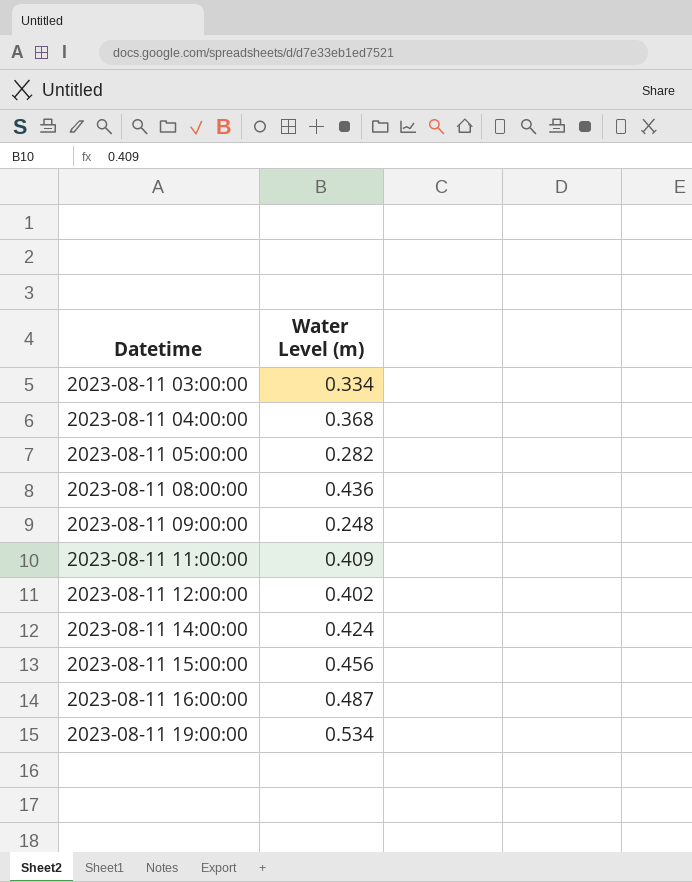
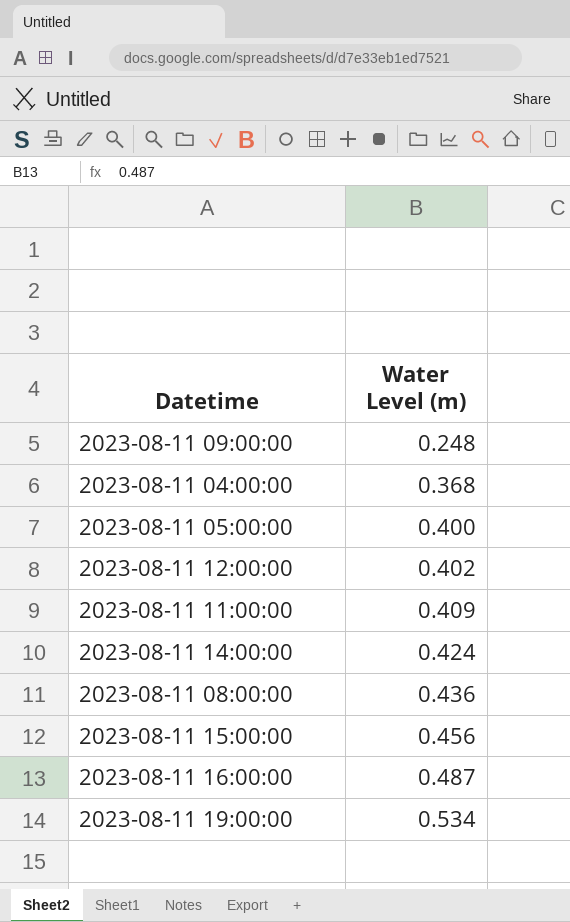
row order: Datetime ascending -> Water Level (m) ascending
row 2023-08-11 03:00:00: 0.334 -> none
2023-08-11 05:00:00 | Water Level (m): 0.282 -> 0.400

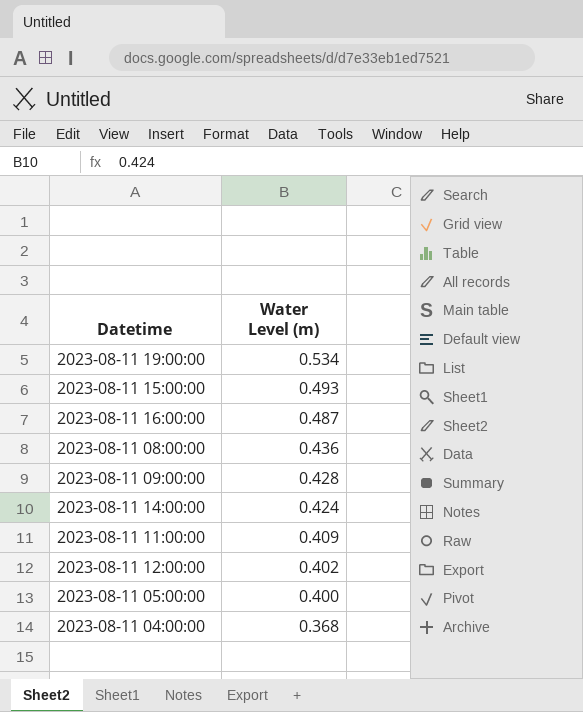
row order: Water Level (m) ascending -> Water Level (m) descending
2023-08-11 15:00:00 | Water Level (m): 0.456 -> 0.493
2023-08-11 09:00:00 | Water Level (m): 0.248 -> 0.428

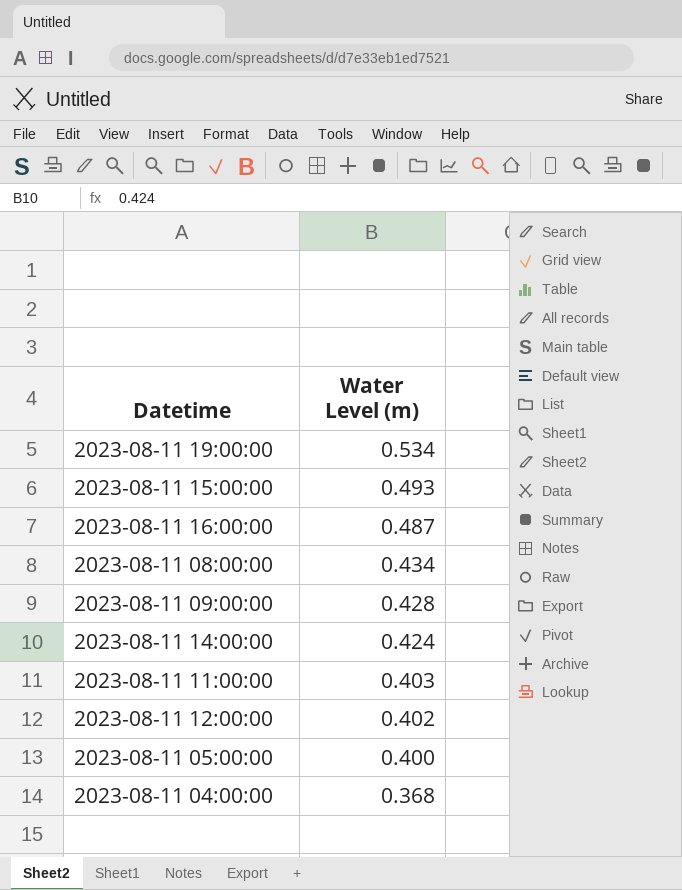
2023-08-11 08:00:00 | Water Level (m): 0.436 -> 0.434
2023-08-11 11:00:00 | Water Level (m): 0.409 -> 0.403

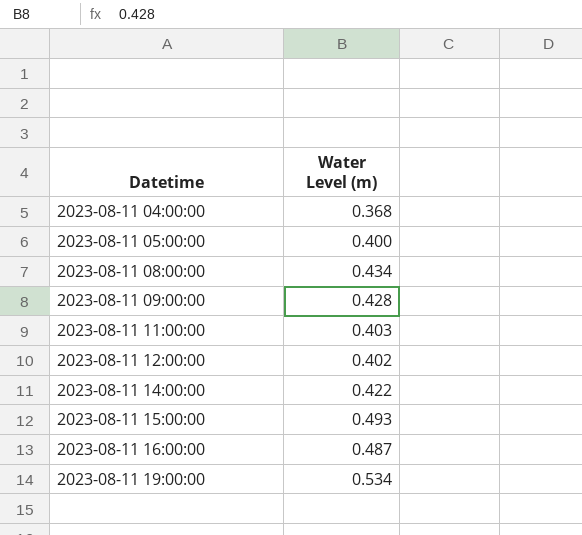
row order: Water Level (m) descending -> Datetime ascending
2023-08-11 14:00:00 | Water Level (m): 0.424 -> 0.422

